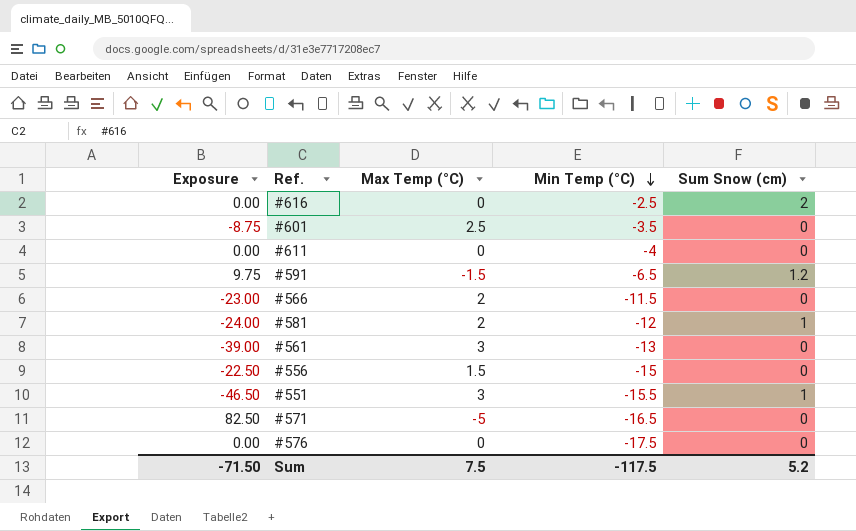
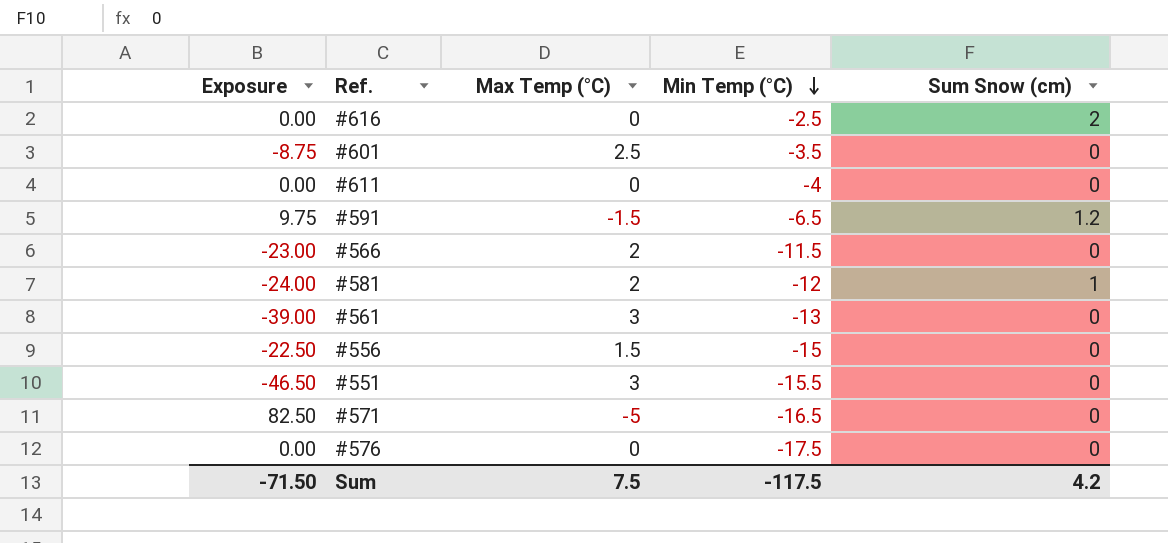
#551 | Sum Snow (cm): 1 -> 0
Sum | Sum Snow (cm): 5.2 -> 4.2

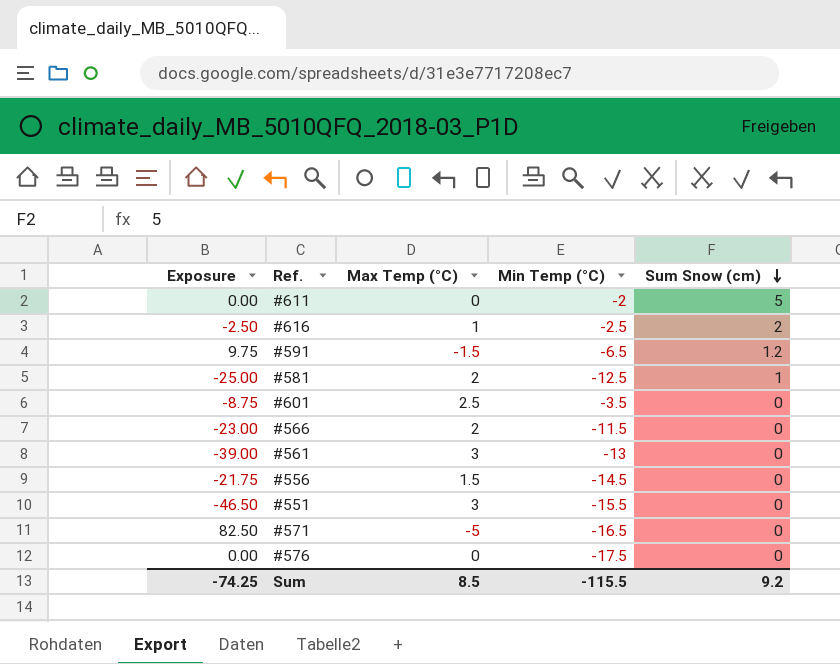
row order: Min Temp (°C) descending -> Sum Snow (cm) descending
#611 | Min Temp (°C): -4 -> -2
#611 | Sum Snow (cm): 0 -> 5
#616 | Exposure: 0.00 -> -2.50
#616 | Max Temp (°C): 0 -> 1
#581 | Exposure: -24.00 -> -25.00
#581 | Min Temp (°C): -12 -> -12.5
#556 | Exposure: -22.50 -> -21.75
#556 | Min Temp (°C): -15 -> -14.5
Sum | Exposure: -71.50 -> -74.25
Sum | Max Temp (°C): 7.5 -> 8.5
Sum | Min Temp (°C): -117.5 -> -115.5
Sum | Sum Snow (cm): 4.2 -> 9.2

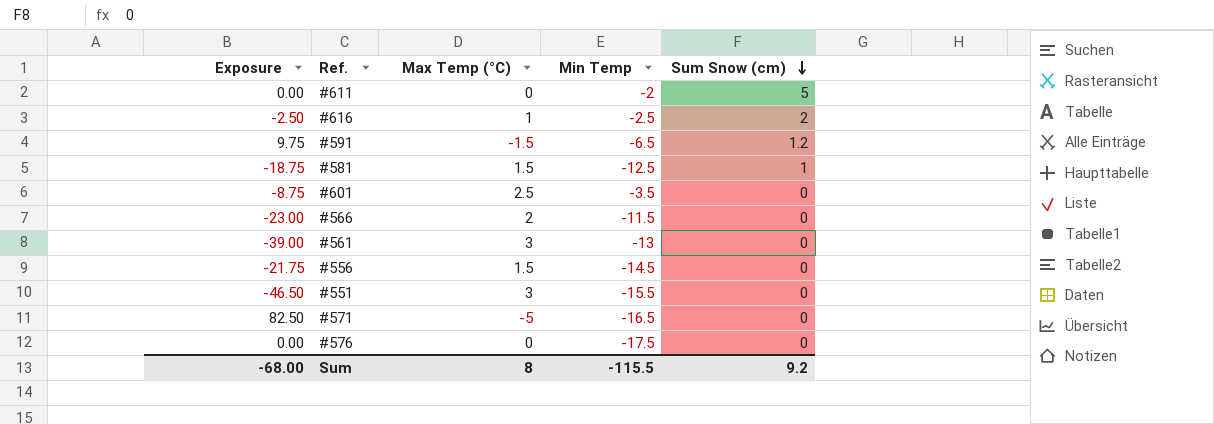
column name: Min Temp (°C) -> Min Temp
#581 | Exposure: -25.00 -> -18.75
#581 | Max Temp (°C): 2 -> 1.5
Sum | Exposure: -74.25 -> -68.00
Sum | Max Temp (°C): 8.5 -> 8

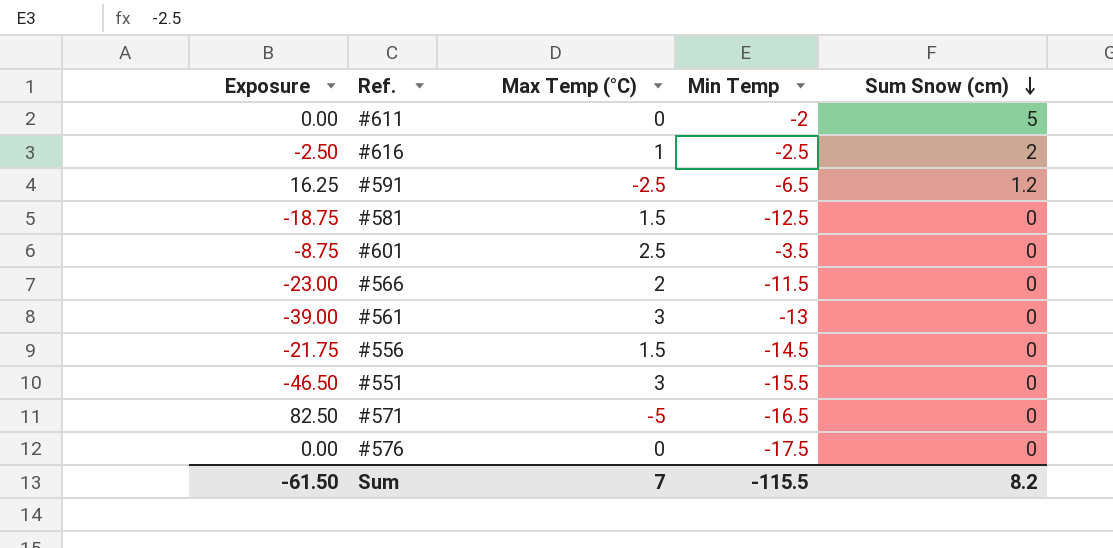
#591 | Exposure: 9.75 -> 16.25
#591 | Max Temp (°C): -1.5 -> -2.5
#581 | Sum Snow (cm): 1 -> 0
Sum | Exposure: -68.00 -> -61.50
Sum | Max Temp (°C): 8 -> 7
Sum | Sum Snow (cm): 9.2 -> 8.2

